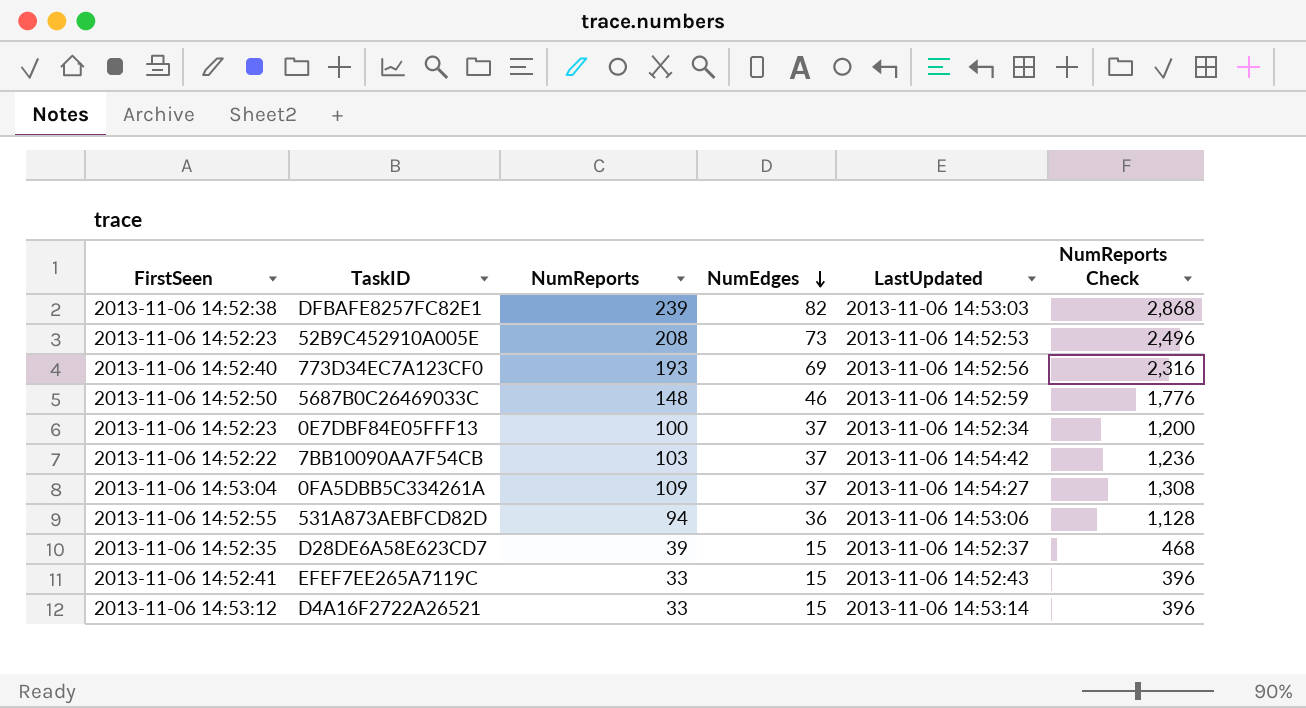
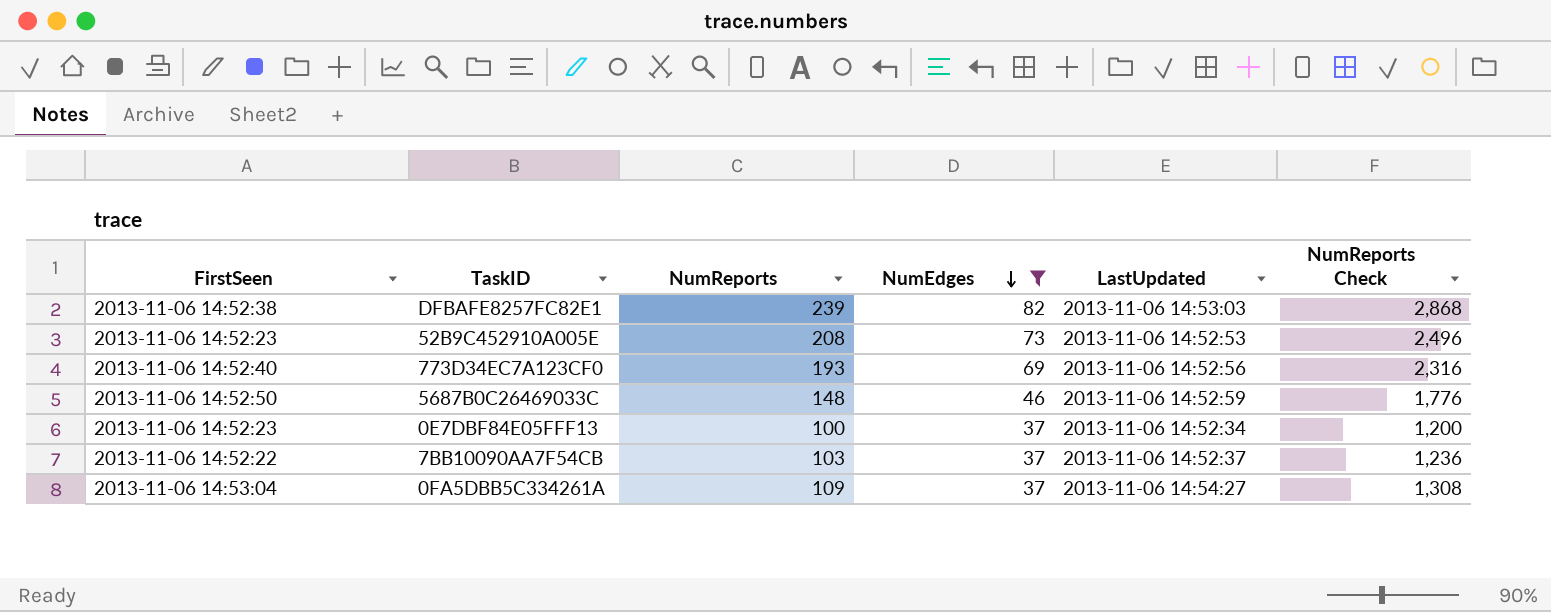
filter: none -> NumEdges >= 37
7BB10090AA7F54CB | LastUpdated: 2013-11-06 14:54:42 -> 2013-11-06 14:52:37

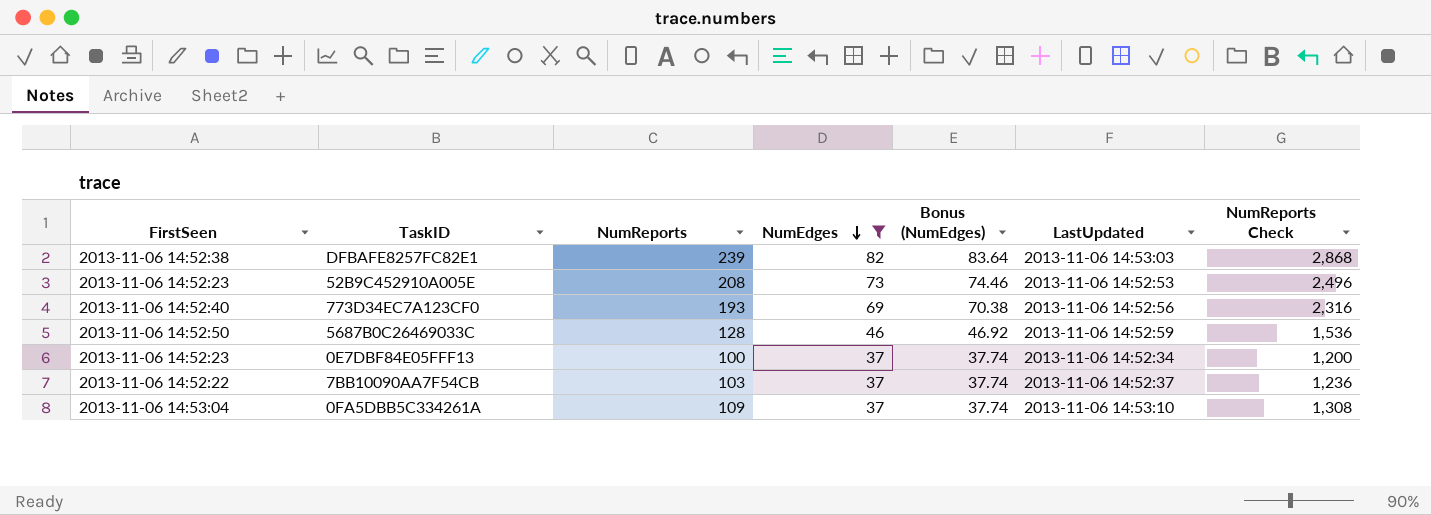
column Bonus (NumEdges) | formula: none -> [NumEdges] * 1.02
5687B0C26469033C | NumReports: 148 -> 128
5687B0C26469033C | NumReports Check: 1,776 -> 1,536
0FA5DBB5C334261A | LastUpdated: 2013-11-06 14:54:27 -> 2013-11-06 14:53:10

